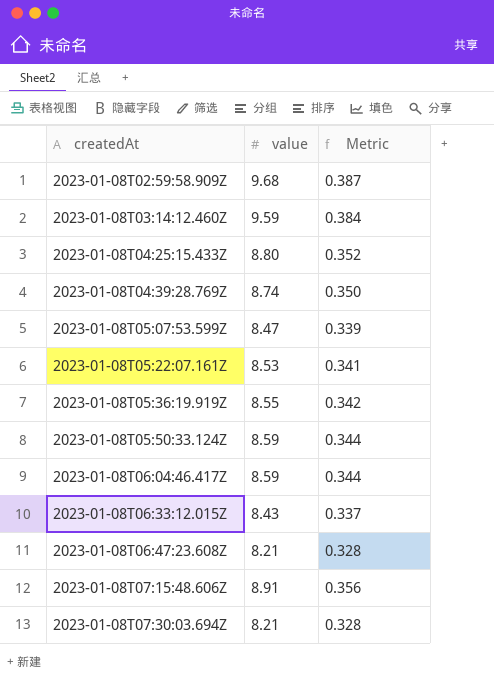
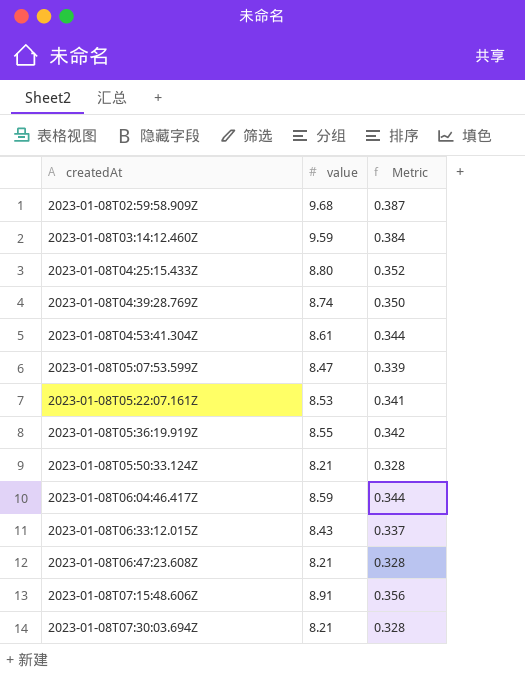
row 2023-01-08T04:53:41.304Z: none -> 8.61 | 0.344
2023-01-08T05:50:33.124Z | value: 8.59 -> 8.21
2023-01-08T05:50:33.124Z | Metric: 0.344 -> 0.328

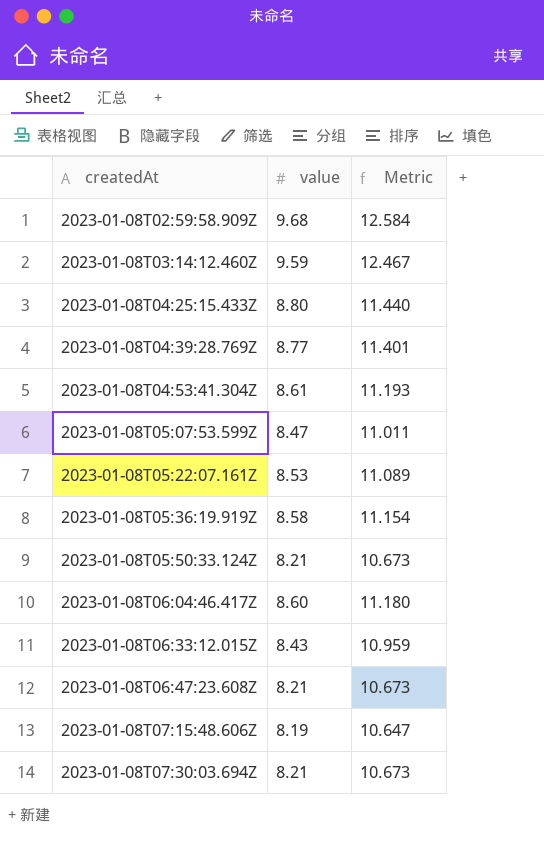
column Metric | formula: [value] * 0.04 -> [value] * 1.3
2023-01-08T04:39:28.769Z | value: 8.74 -> 8.77
2023-01-08T05:36:19.919Z | value: 8.55 -> 8.58
2023-01-08T06:04:46.417Z | value: 8.59 -> 8.60
2023-01-08T07:15:48.606Z | value: 8.91 -> 8.19

